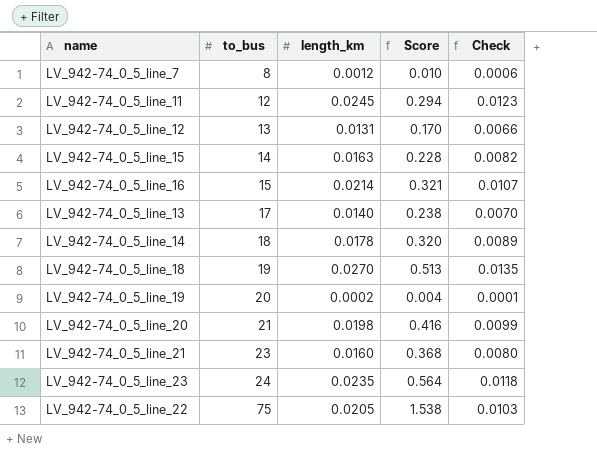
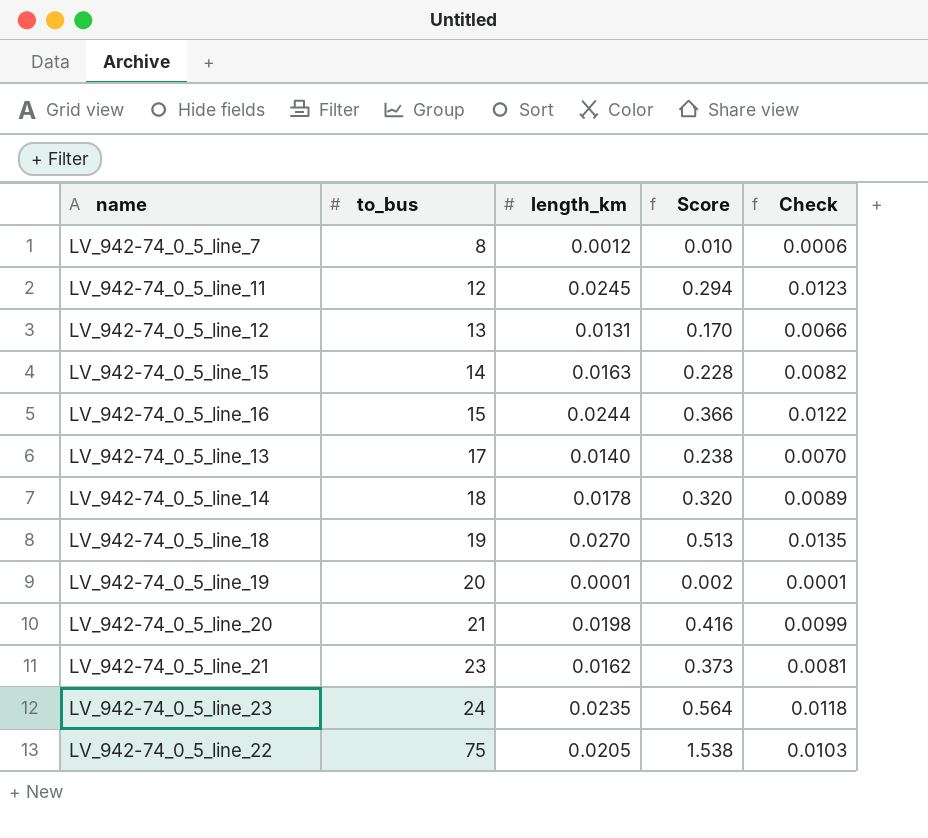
LV_942-74_0_5_line_16 | length_km: 0.0214 -> 0.0244
LV_942-74_0_5_line_16 | Score: 0.321 -> 0.366
LV_942-74_0_5_line_16 | Check: 0.0107 -> 0.0122
LV_942-74_0_5_line_19 | length_km: 0.0002 -> 0.0001
LV_942-74_0_5_line_19 | Score: 0.004 -> 0.002
LV_942-74_0_5_line_21 | length_km: 0.0160 -> 0.0162
LV_942-74_0_5_line_21 | Score: 0.368 -> 0.373
LV_942-74_0_5_line_21 | Check: 0.0080 -> 0.0081

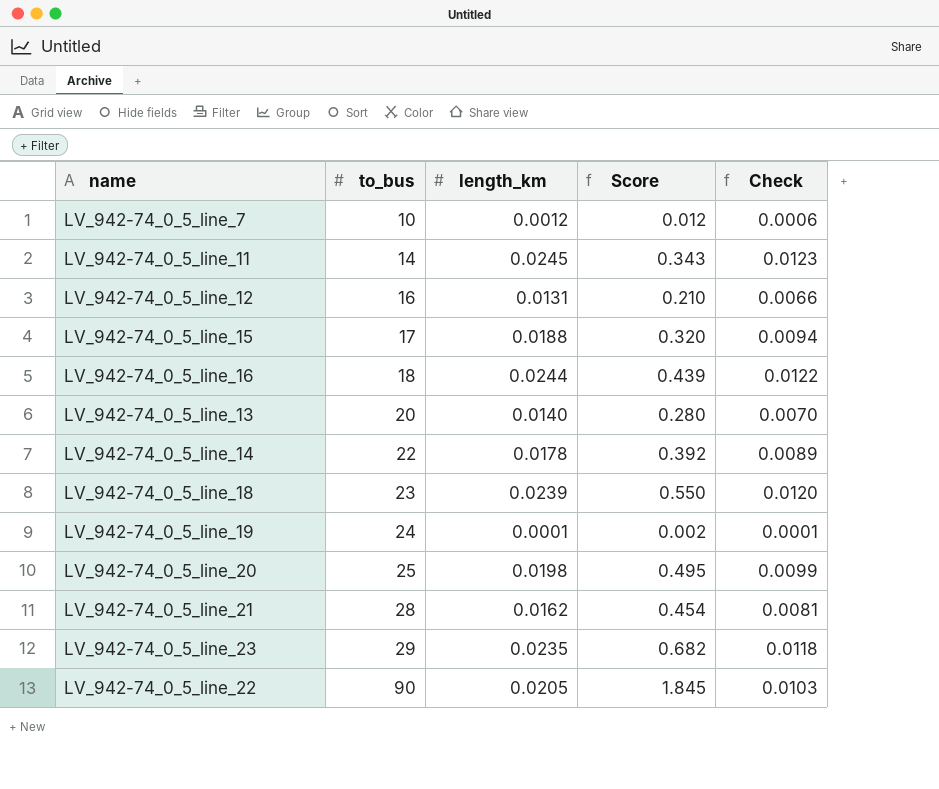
LV_942-74_0_5_line_7 | to_bus: 8 -> 10
LV_942-74_0_5_line_7 | Score: 0.010 -> 0.012
LV_942-74_0_5_line_11 | to_bus: 12 -> 14
LV_942-74_0_5_line_11 | Score: 0.294 -> 0.343
LV_942-74_0_5_line_12 | to_bus: 13 -> 16
LV_942-74_0_5_line_12 | Score: 0.170 -> 0.210
LV_942-74_0_5_line_15 | to_bus: 14 -> 17
LV_942-74_0_5_line_15 | length_km: 0.0163 -> 0.0188
LV_942-74_0_5_line_15 | Score: 0.228 -> 0.320
LV_942-74_0_5_line_15 | Check: 0.0082 -> 0.0094
LV_942-74_0_5_line_16 | to_bus: 15 -> 18
LV_942-74_0_5_line_16 | Score: 0.366 -> 0.439
LV_942-74_0_5_line_13 | to_bus: 17 -> 20
LV_942-74_0_5_line_13 | Score: 0.238 -> 0.280
LV_942-74_0_5_line_14 | to_bus: 18 -> 22
LV_942-74_0_5_line_14 | Score: 0.320 -> 0.392
LV_942-74_0_5_line_18 | to_bus: 19 -> 23
LV_942-74_0_5_line_18 | length_km: 0.0270 -> 0.0239
LV_942-74_0_5_line_18 | Score: 0.513 -> 0.550
LV_942-74_0_5_line_18 | Check: 0.0135 -> 0.0120
LV_942-74_0_5_line_19 | to_bus: 20 -> 24
LV_942-74_0_5_line_20 | to_bus: 21 -> 25
LV_942-74_0_5_line_20 | Score: 0.416 -> 0.495
LV_942-74_0_5_line_21 | to_bus: 23 -> 28
LV_942-74_0_5_line_21 | Score: 0.373 -> 0.454
LV_942-74_0_5_line_23 | to_bus: 24 -> 29
LV_942-74_0_5_line_23 | Score: 0.564 -> 0.682
LV_942-74_0_5_line_22 | to_bus: 75 -> 90
LV_942-74_0_5_line_22 | Score: 1.538 -> 1.845

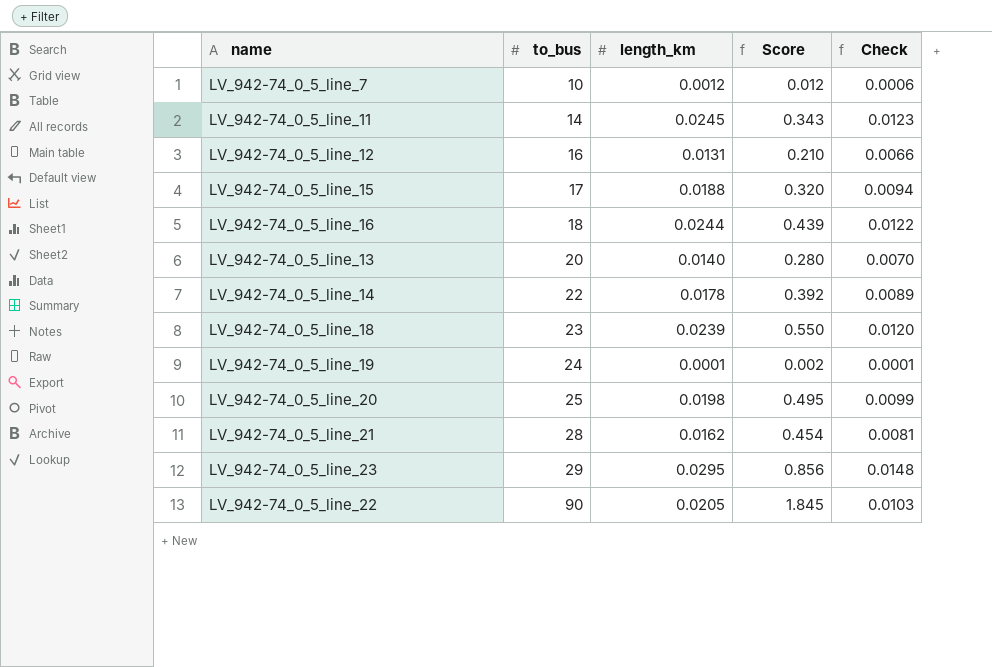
LV_942-74_0_5_line_23 | length_km: 0.0235 -> 0.0295
LV_942-74_0_5_line_23 | Score: 0.682 -> 0.856
LV_942-74_0_5_line_23 | Check: 0.0118 -> 0.0148

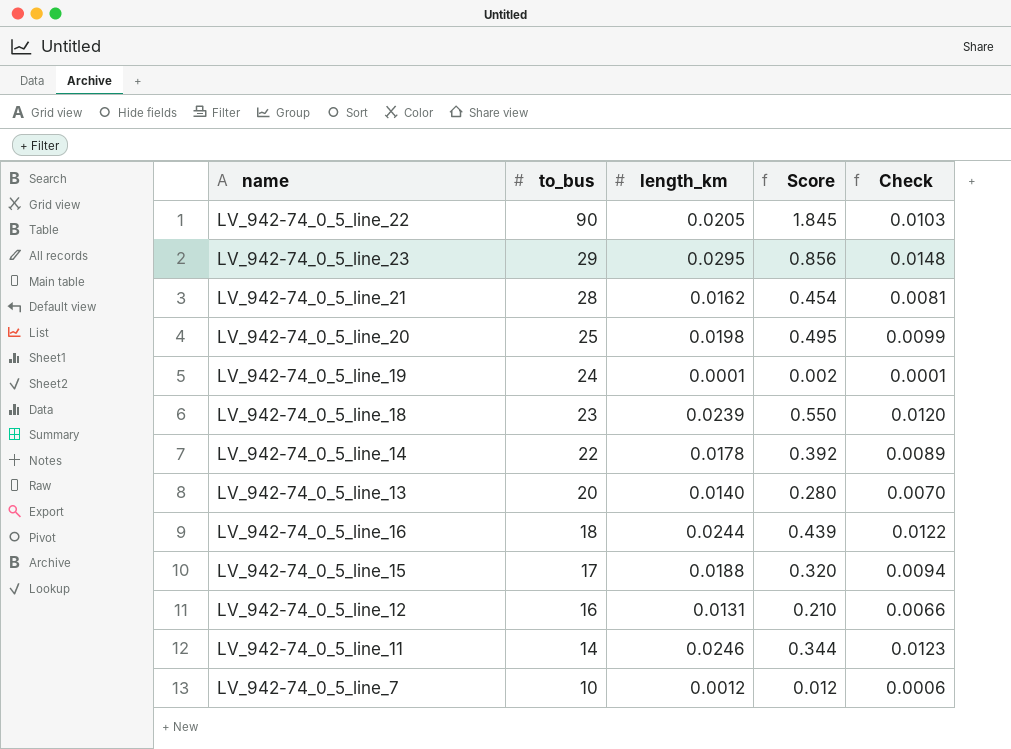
row order: to_bus ascending -> to_bus descending
LV_942-74_0_5_line_11 | length_km: 0.0245 -> 0.0246
LV_942-74_0_5_line_11 | Score: 0.343 -> 0.344

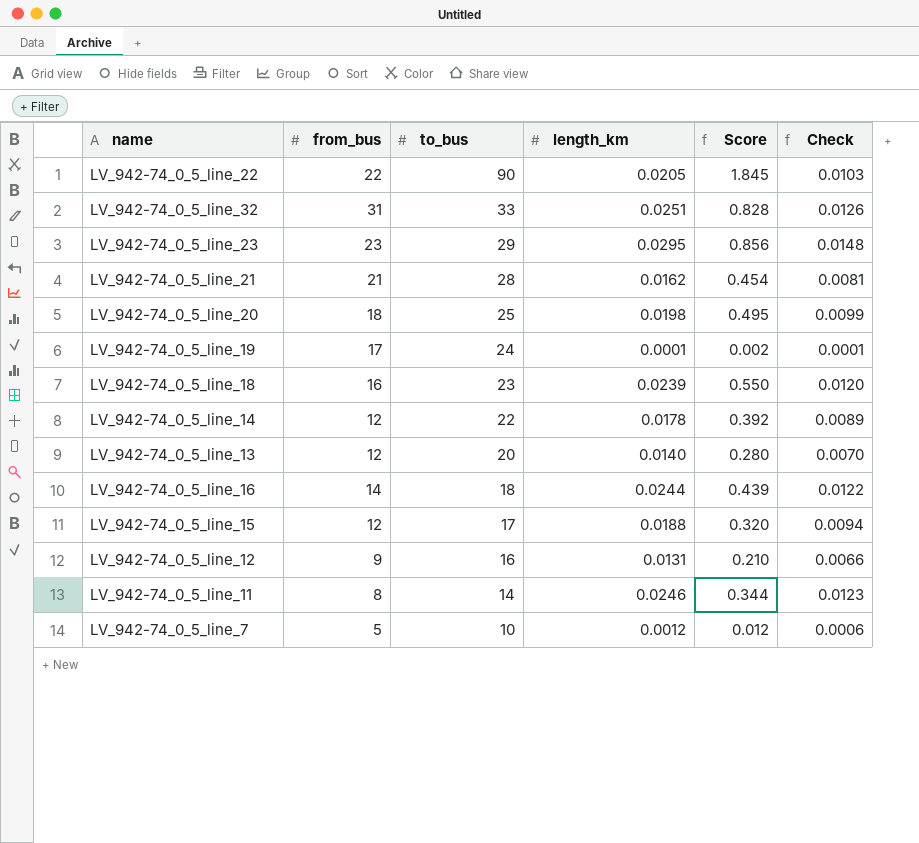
column from_bus | position: none -> 2
row LV_942-74_0_5_line_32: none -> 31 | 33 | 0.0251 | 0.828 | 0.0126

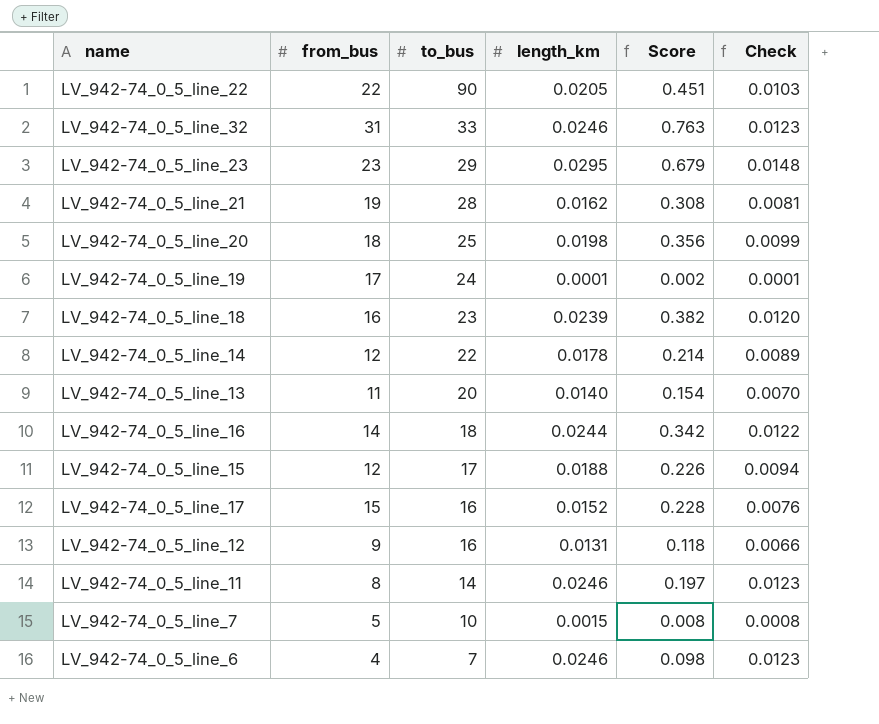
column Score | formula: [to_bus] * [length_km] -> [from_bus] * [length_km]
LV_942-74_0_5_line_32 | length_km: 0.0251 -> 0.0246
LV_942-74_0_5_line_32 | Check: 0.0126 -> 0.0123
LV_942-74_0_5_line_21 | from_bus: 21 -> 19
LV_942-74_0_5_line_13 | from_bus: 12 -> 11
row LV_942-74_0_5_line_17: none -> 15 | 16 | 0.0152 | 0.228 | 0.0076
LV_942-74_0_5_line_7 | length_km: 0.0012 -> 0.0015
LV_942-74_0_5_line_7 | Check: 0.0006 -> 0.0008
row LV_942-74_0_5_line_6: none -> 4 | 7 | 0.0246 | 0.098 | 0.0123

